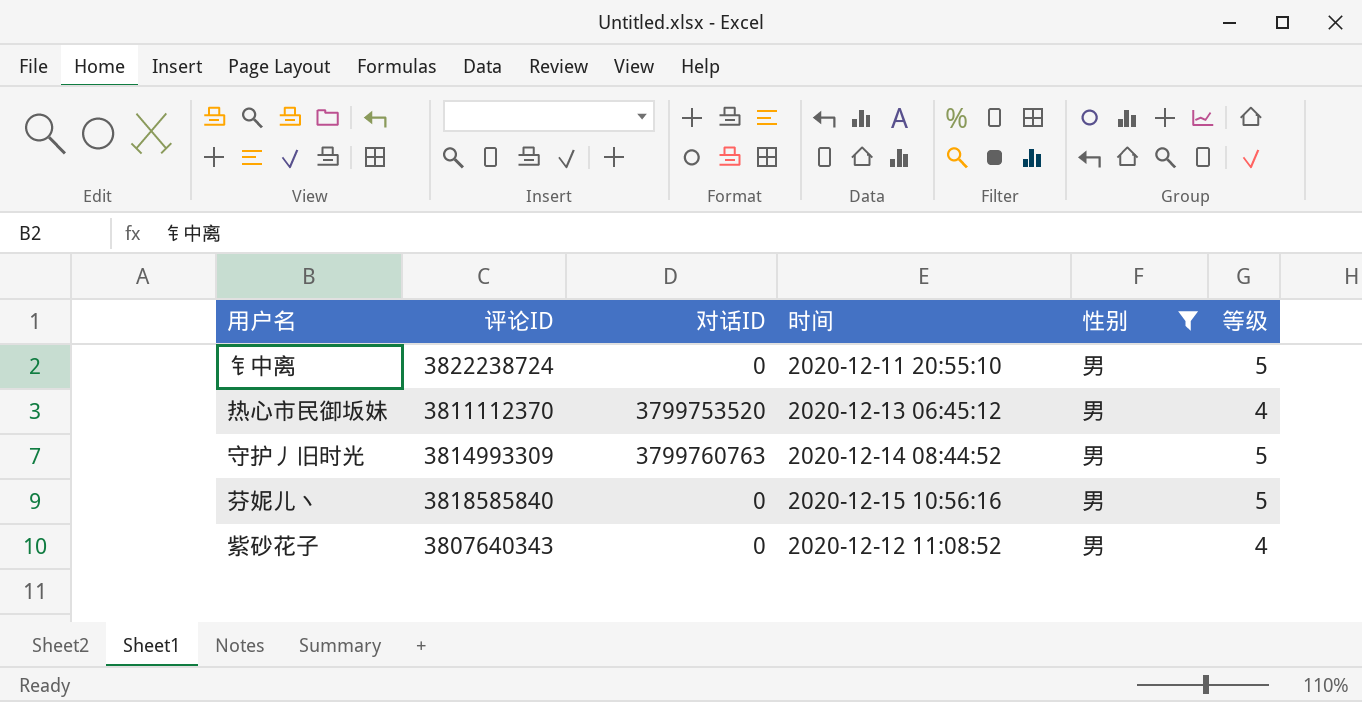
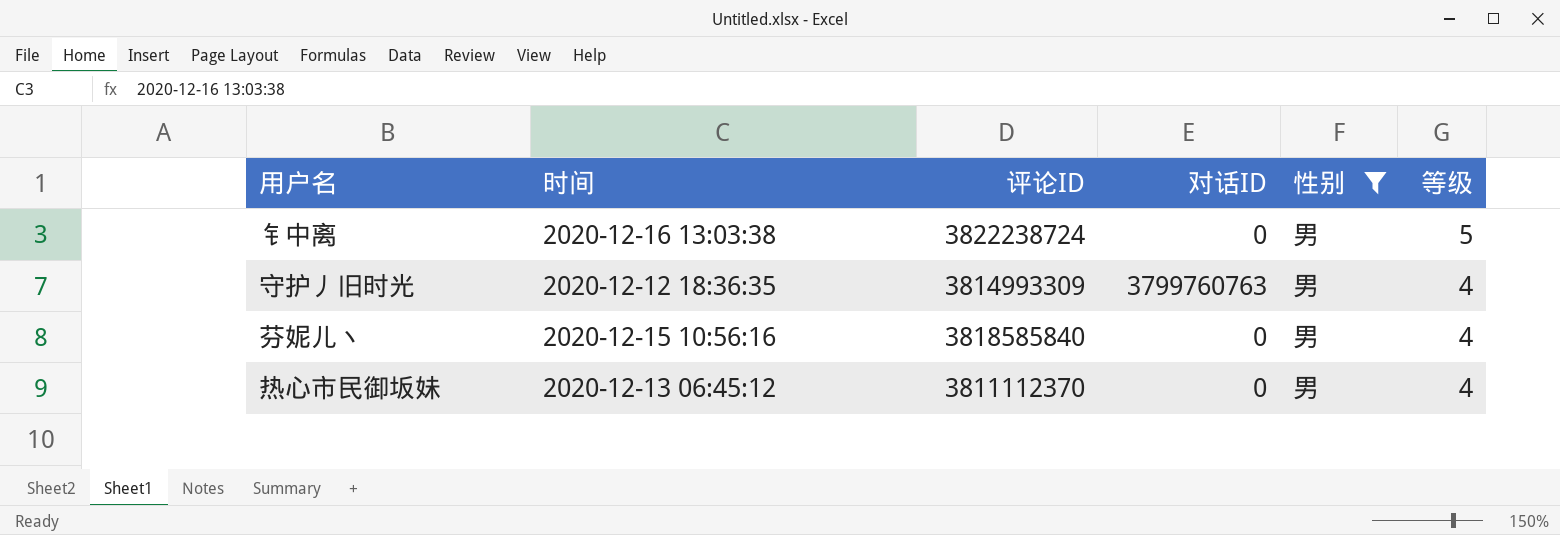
row order: none -> 等级 descending
column 时间 | position: 4 -> 2
row 紫砂花子: 3807640343 | 0 | 2020-12-12 11:08:52 | 男 | 4 -> none
钅中离 | 时间: 2020-12-11 20:55:10 -> 2020-12-16 13:03:38
守护丿旧时光 | 时间: 2020-12-14 08:44:52 -> 2020-12-12 18:36:35
守护丿旧时光 | 等级: 5 -> 4
芬妮儿丶 | 等级: 5 -> 4
热心市民御坂妹 | 对话ID: 3799753520 -> 0

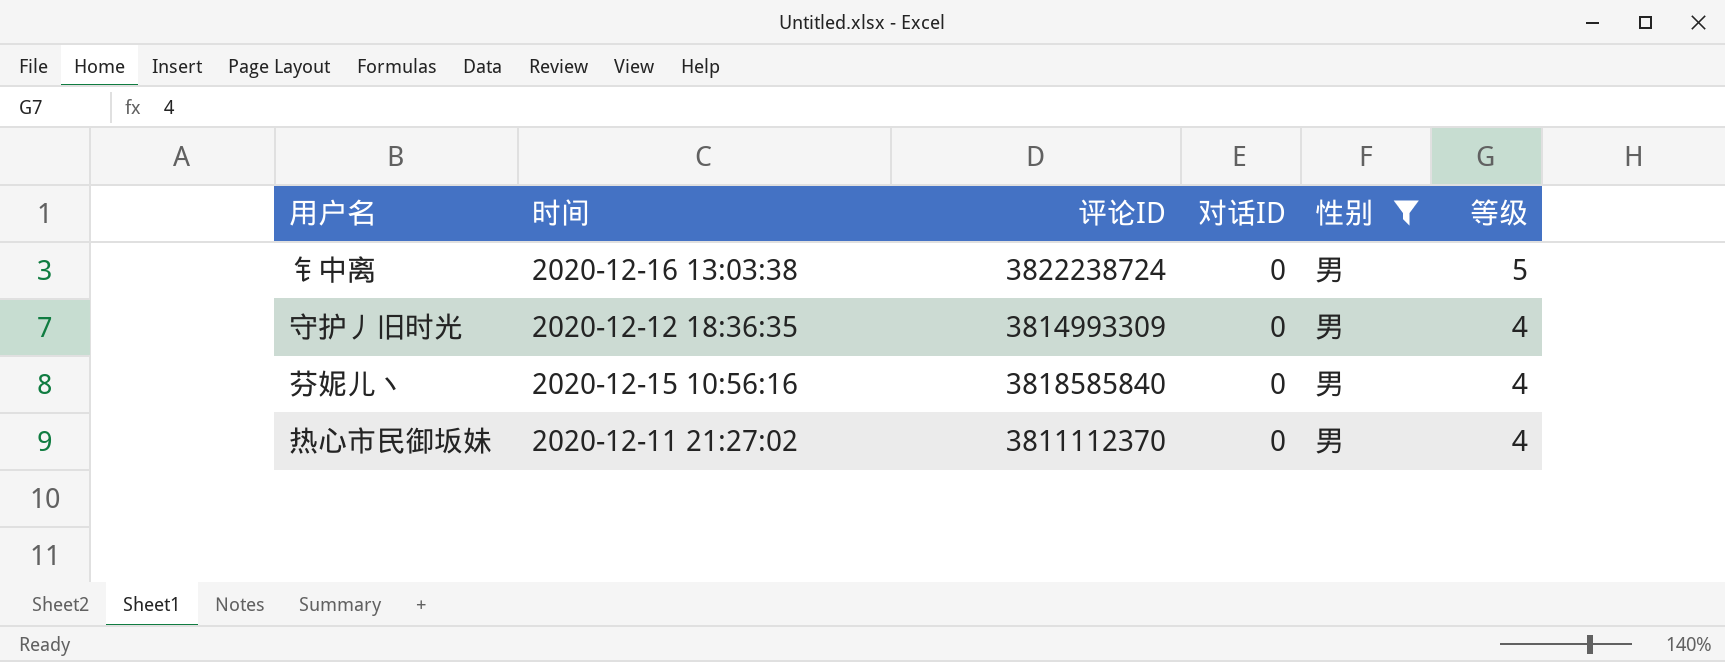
守护丿旧时光 | 对话ID: 3799760763 -> 0
热心市民御坂妹 | 时间: 2020-12-13 06:45:12 -> 2020-12-11 21:27:02

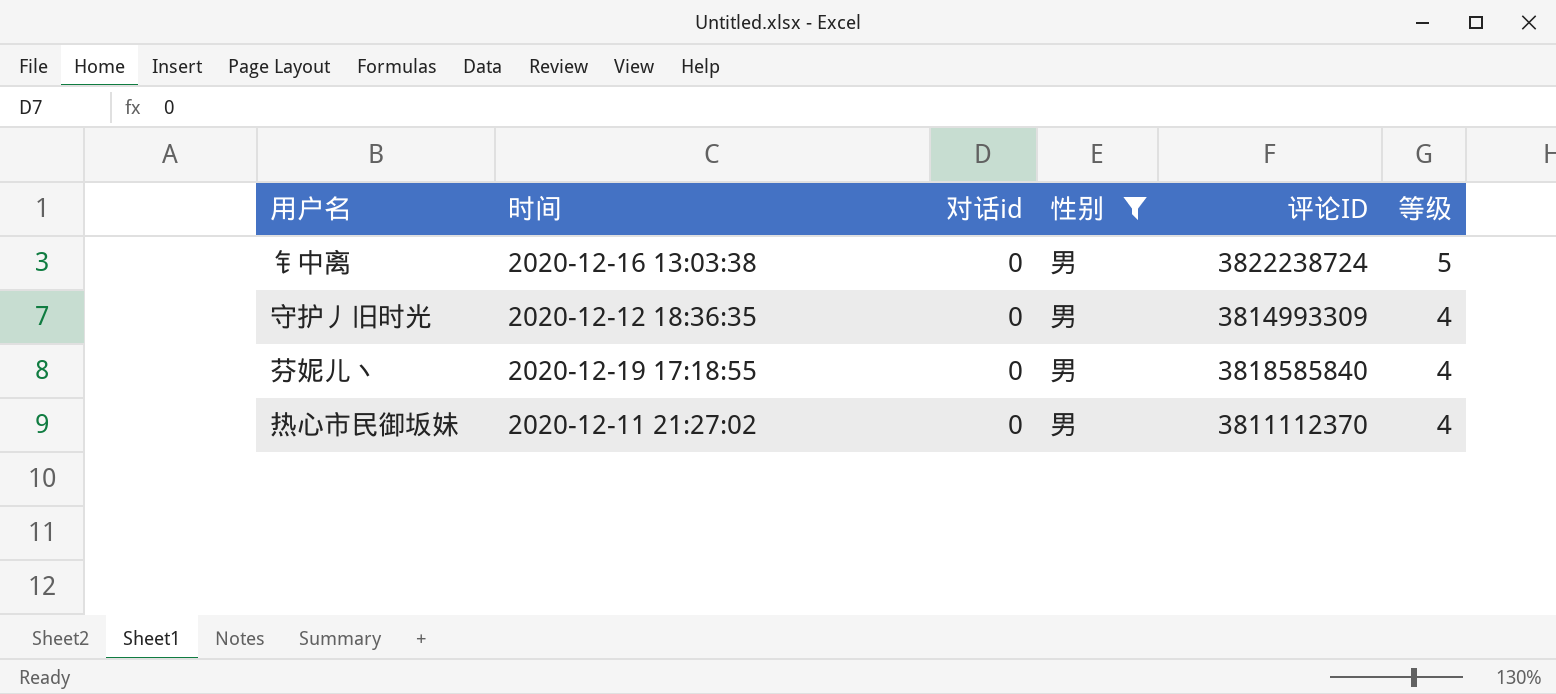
column name: 对话ID -> 对话id
column 评论ID | position: 3 -> 5
芬妮儿丶 | 时间: 2020-12-15 10:56:16 -> 2020-12-19 17:18:55

